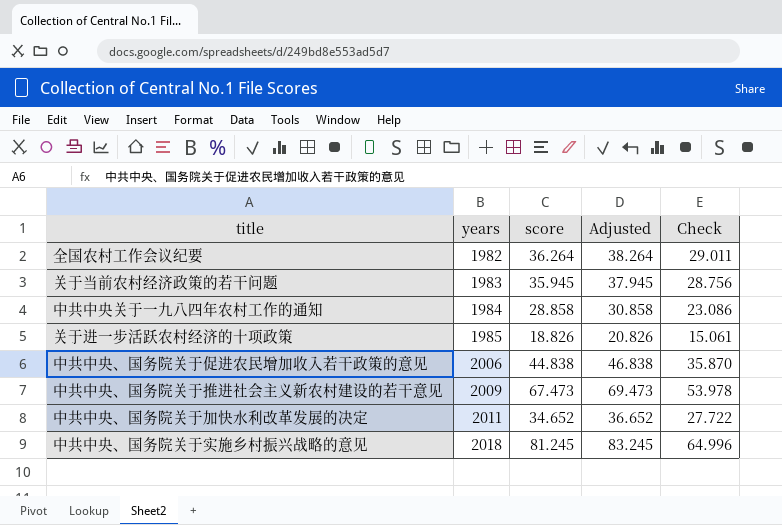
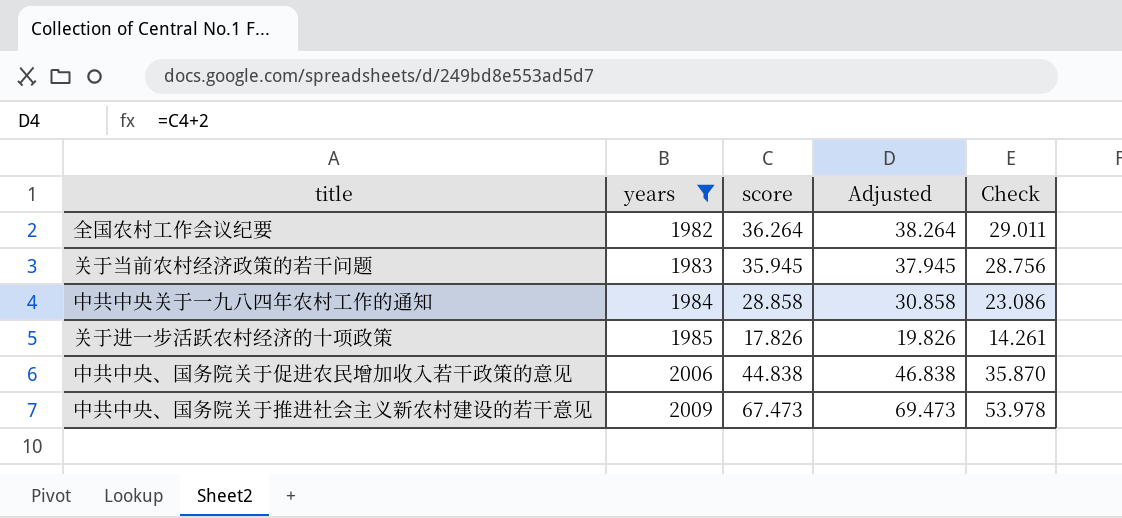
filter: none -> years <= 2009
关于进一步活跃农村经济的十项政策 | score: 18.826 -> 17.826
关于进一步活跃农村经济的十项政策 | Adjusted: 20.826 -> 19.826
关于进一步活跃农村经济的十项政策 | Check: 15.061 -> 14.261

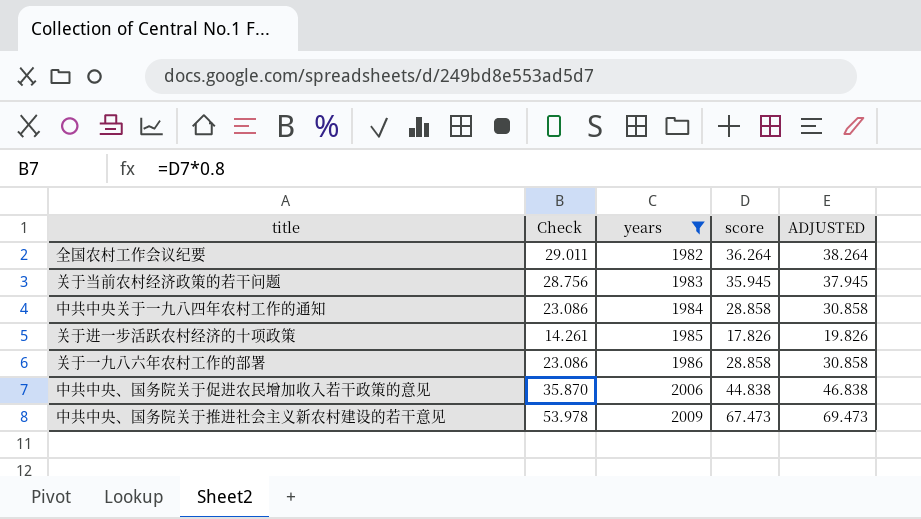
column Check | position: 5 -> 2
column name: Adjusted -> ADJUSTED
row 关于一九八六年农村工作的部署: none -> 23.086 | 1986 | 28.858 | 30.858

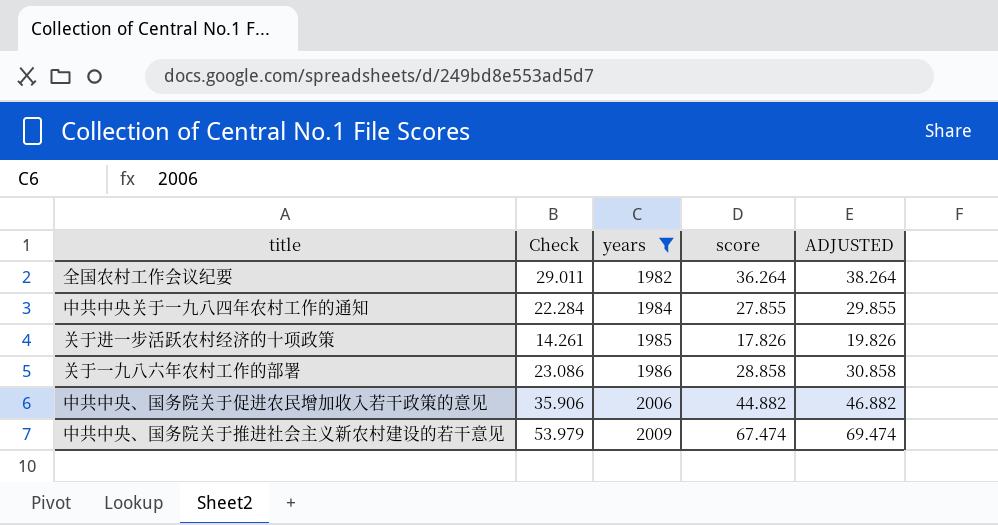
row 关于当前农村经济政策的若干问题: 28.756 | 1983 | 35.945 | 37.945 -> none
中共中央关于一九八四年农村工作的通知 | Check: 23.086 -> 22.284
中共中央关于一九八四年农村工作的通知 | score: 28.858 -> 27.855
中共中央关于一九八四年农村工作的通知 | ADJUSTED: 30.858 -> 29.855
中共中央、国务院关于促进农民增加收入若干政策的意见 | Check: 35.870 -> 35.906
中共中央、国务院关于促进农民增加收入若干政策的意见 | score: 44.838 -> 44.882
中共中央、国务院关于促进农民增加收入若干政策的意见 | ADJUSTED: 46.838 -> 46.882
中共中央、国务院关于推进社会主义新农村建设的若干意见 | Check: 53.978 -> 53.979
中共中央、国务院关于推进社会主义新农村建设的若干意见 | score: 67.473 -> 67.474
中共中央、国务院关于推进社会主义新农村建设的若干意见 | ADJUSTED: 69.473 -> 69.474

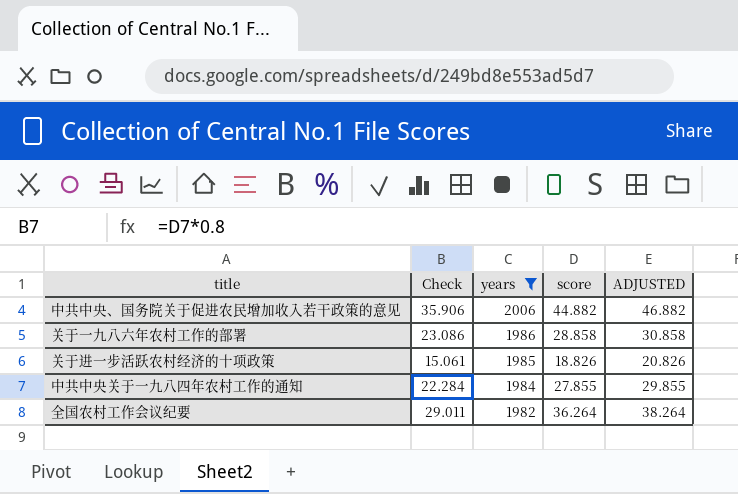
row order: years ascending -> years descending
row 中共中央、国务院关于推进社会主义新农村建设的若干意见: 53.979 | 2009 | 67.474 | 69.474 -> none
关于进一步活跃农村经济的十项政策 | Check: 14.261 -> 15.061
关于进一步活跃农村经济的十项政策 | score: 17.826 -> 18.826
关于进一步活跃农村经济的十项政策 | ADJUSTED: 19.826 -> 20.826

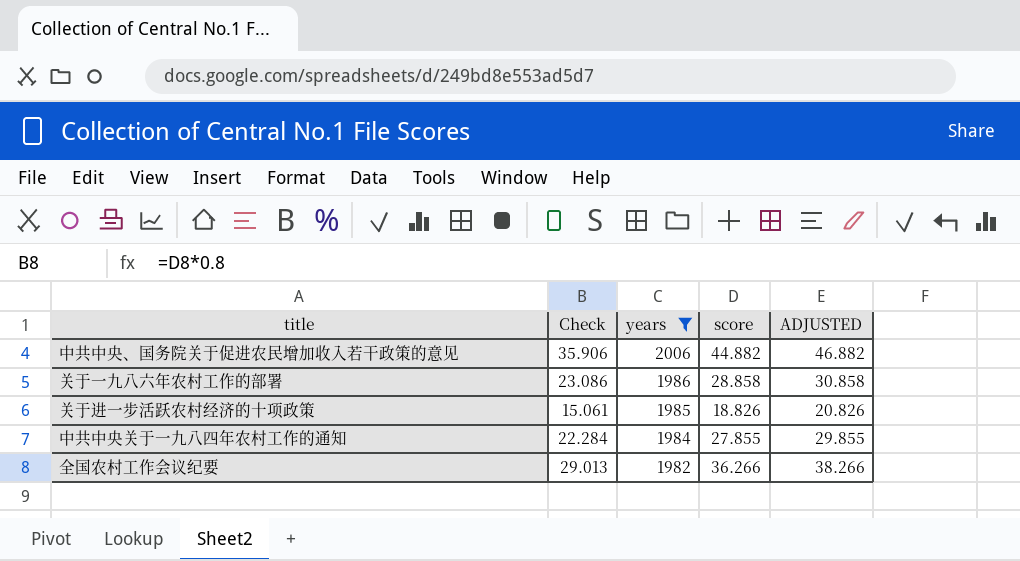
全国农村工作会议纪要 | Check: 29.011 -> 29.013
全国农村工作会议纪要 | score: 36.264 -> 36.266
全国农村工作会议纪要 | ADJUSTED: 38.264 -> 38.266

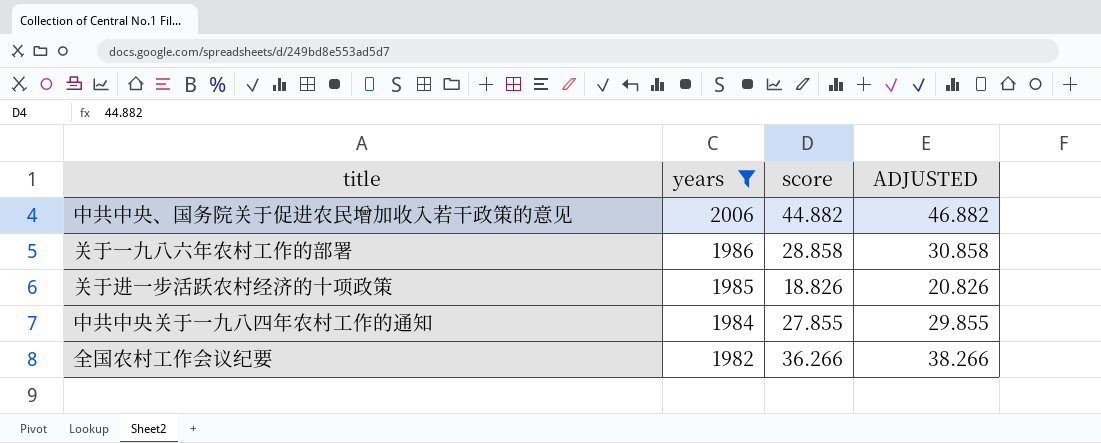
column Check | formula: [score] * 0.8 -> none

